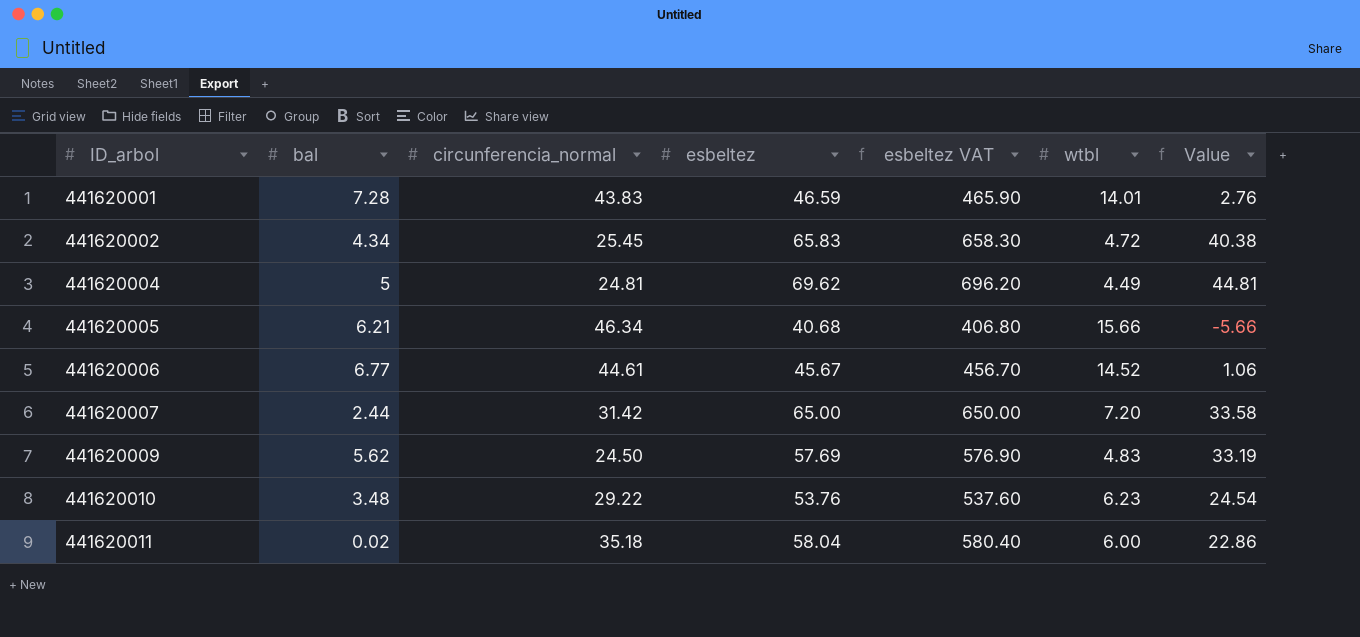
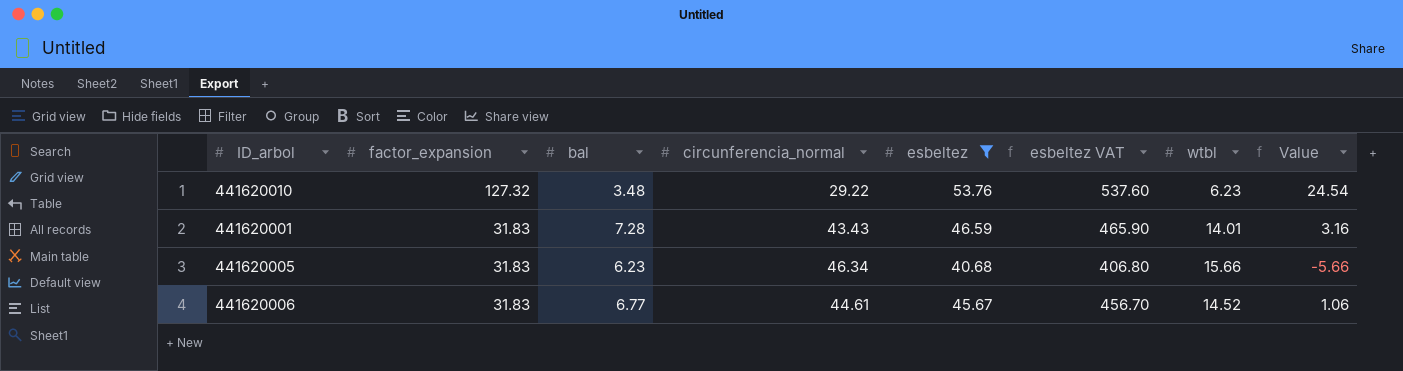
filter: none -> esbeltez <= 53.76
row order: ID_arbol ascending -> factor_expansion descending
column factor_expansion | position: none -> 2
441620001 | circunferencia_normal: 43.83 -> 43.43
441620001 | Value: 2.76 -> 3.16
441620005 | bal: 6.21 -> 6.23

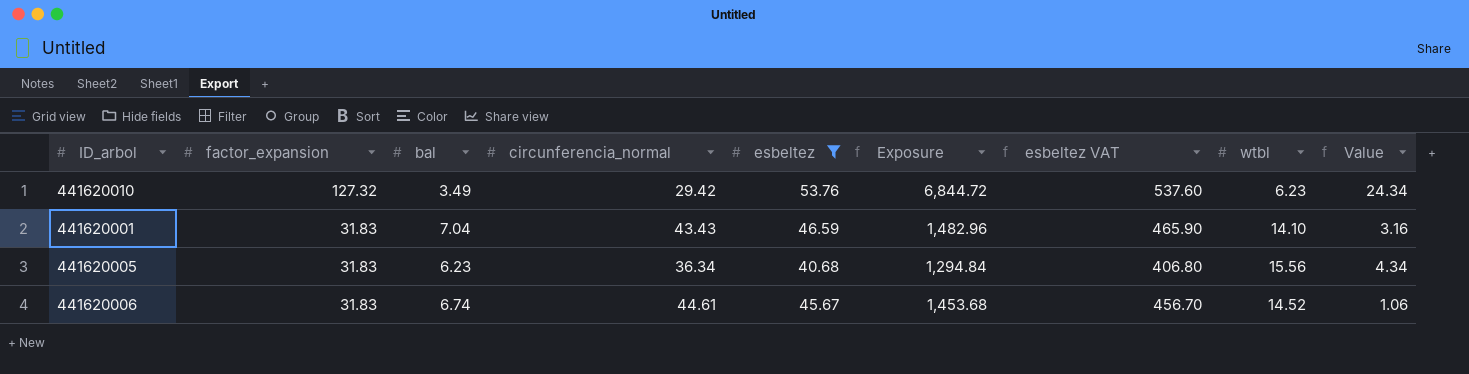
column Exposure | formula: none -> [factor_expansion] * [esbeltez]
441620010 | bal: 3.48 -> 3.49
441620010 | circunferencia_normal: 29.22 -> 29.42
441620010 | Value: 24.54 -> 24.34
441620001 | bal: 7.28 -> 7.04
441620001 | wtbl: 14.01 -> 14.10
441620005 | circunferencia_normal: 46.34 -> 36.34
441620005 | wtbl: 15.66 -> 15.56
441620005 | Value: -5.66 -> 4.34
441620006 | bal: 6.77 -> 6.74

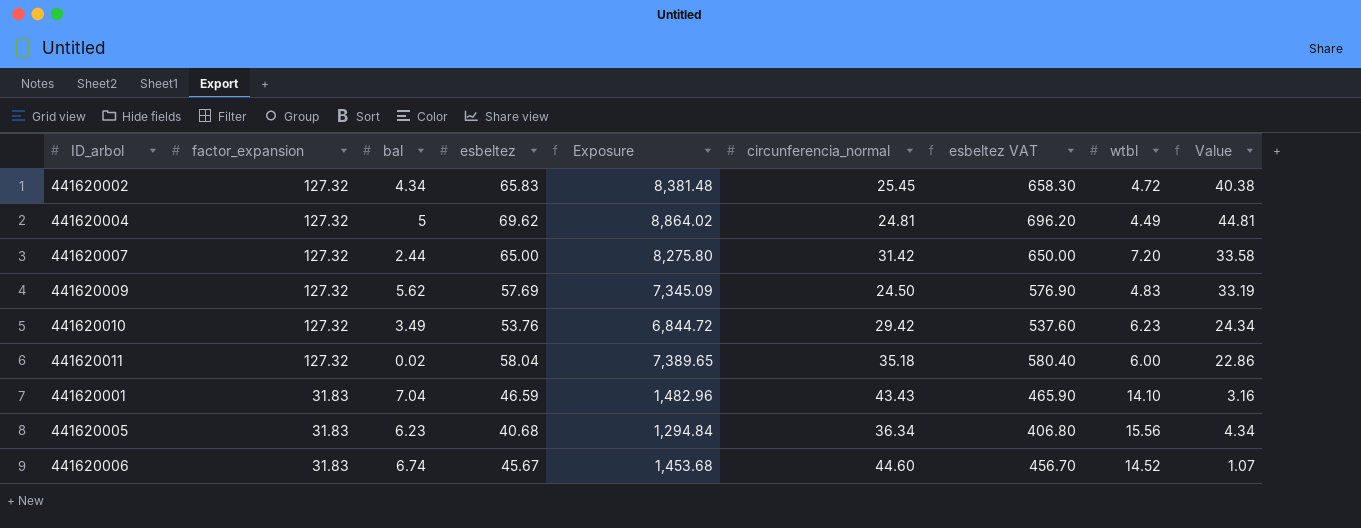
filter: esbeltez <= 53.76 -> none
column circunferencia_normal | position: 4 -> 6
441620006 | circunferencia_normal: 44.61 -> 44.60
441620006 | Value: 1.06 -> 1.07

